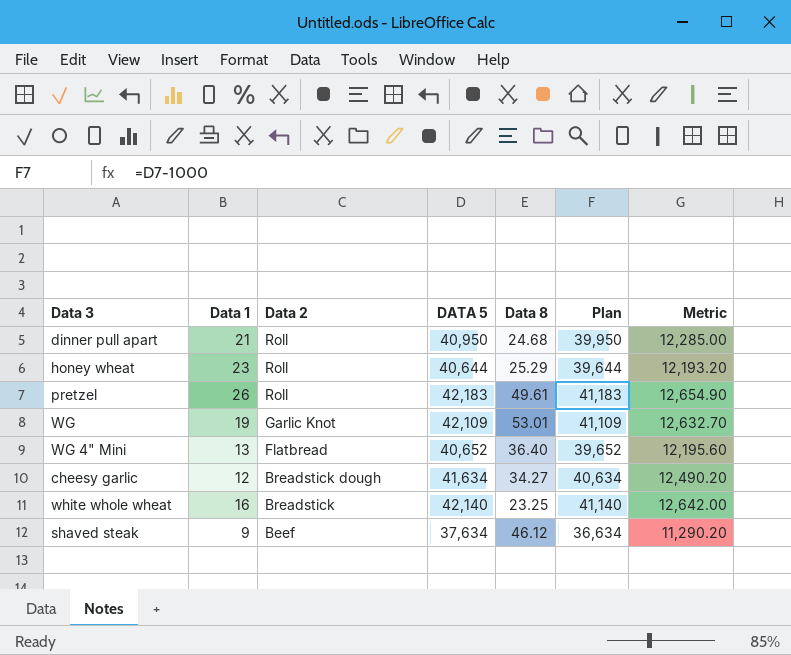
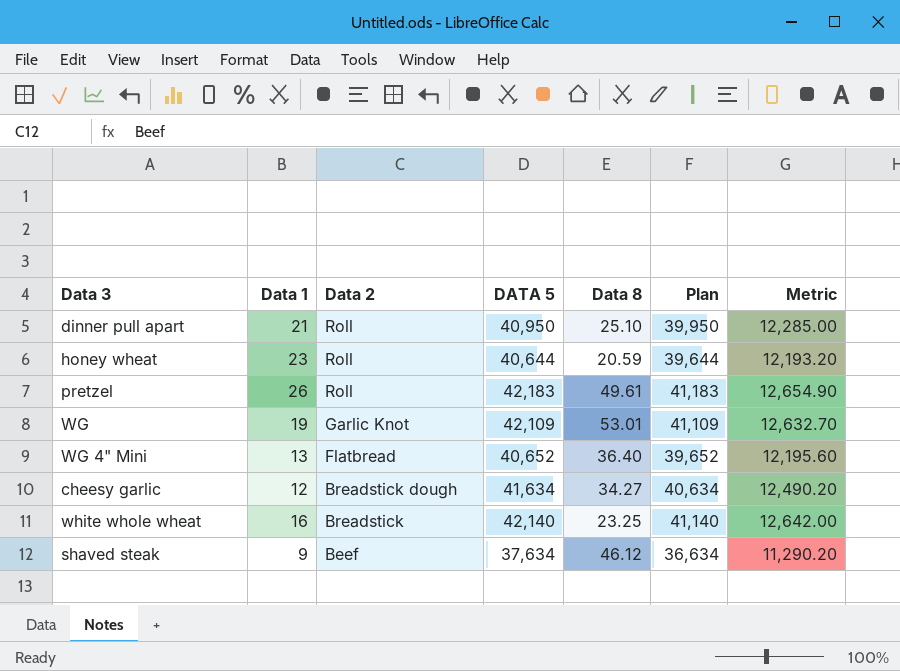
dinner pull apart | Data 8: 24.68 -> 25.10
honey wheat | Data 8: 25.29 -> 20.59

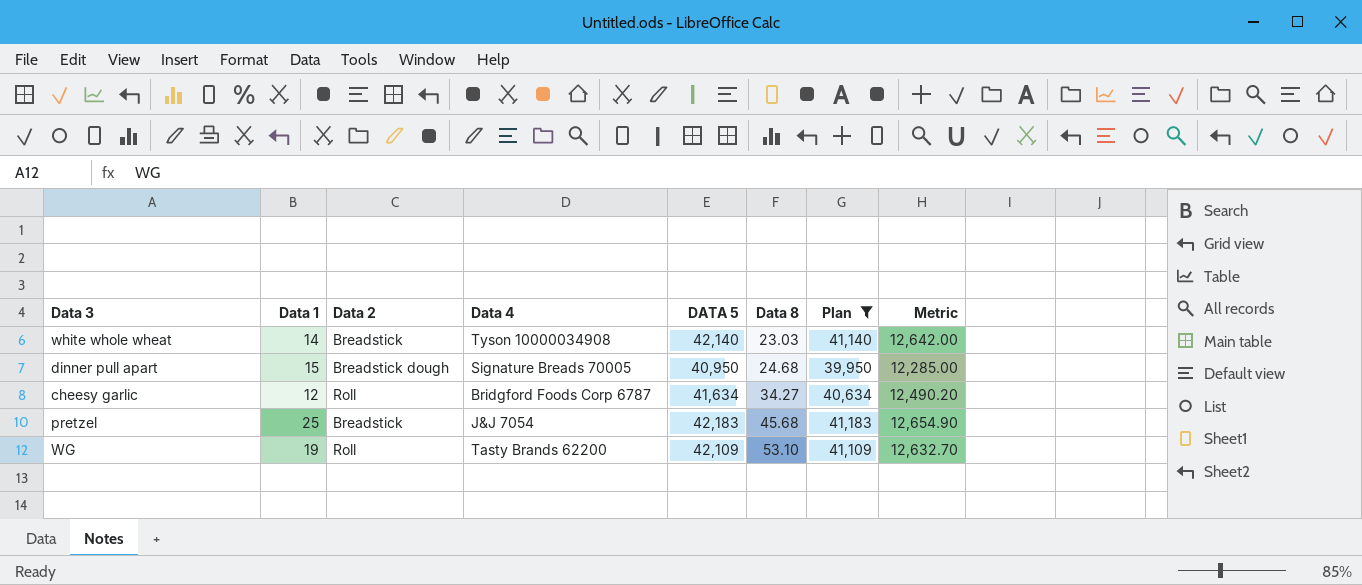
filter: none -> Plan >= 39,950
row order: Data 2 descending -> Data 8 ascending
column Data 4 | position: none -> 4
white whole wheat | Data 1: 16 -> 14
white whole wheat | Data 8: 23.25 -> 23.03
dinner pull apart | Data 1: 21 -> 15
dinner pull apart | Data 2: Roll -> Breadstick dough
dinner pull apart | Data 8: 25.10 -> 24.68
cheesy garlic | Data 2: Breadstick dough -> Roll
pretzel | Data 1: 26 -> 25
pretzel | Data 2: Roll -> Breadstick
pretzel | Data 8: 49.61 -> 45.68
WG | Data 2: Garlic Knot -> Roll
WG | Data 8: 53.01 -> 53.10

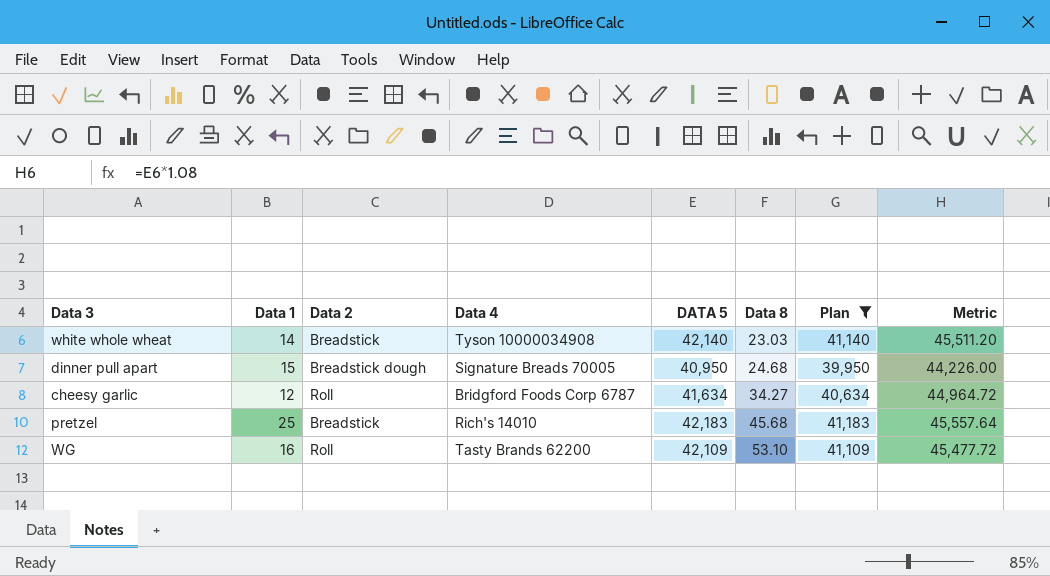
column Metric | formula: [DATA 5] * 0.3 -> [DATA 5] * 1.08
pretzel | Data 4: J&J 7054 -> Rich's 14010
WG | Data 1: 19 -> 16

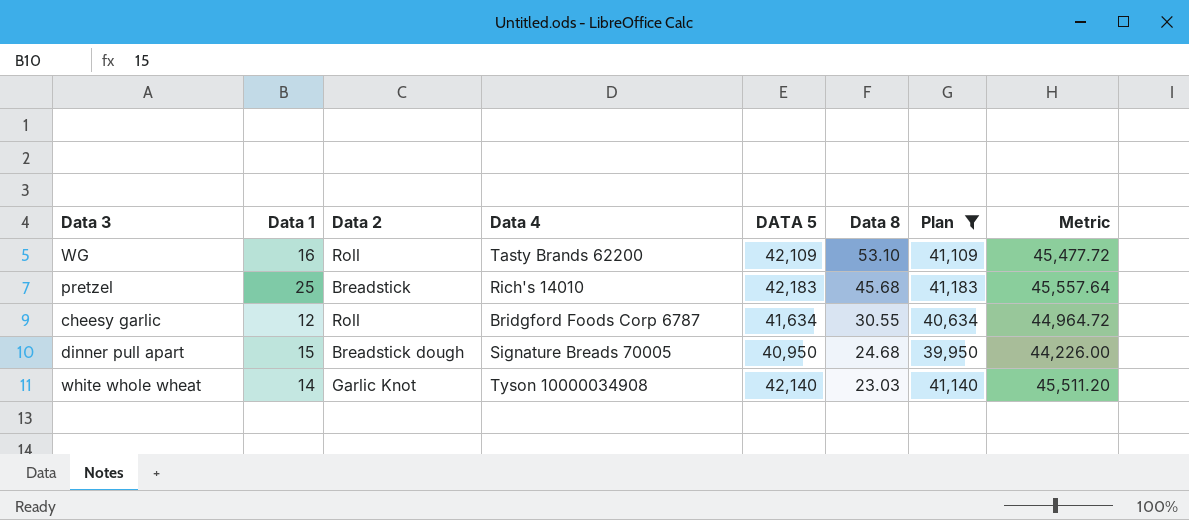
row order: Data 8 ascending -> Data 8 descending
cheesy garlic | Data 8: 34.27 -> 30.55
white whole wheat | Data 2: Breadstick -> Garlic Knot

